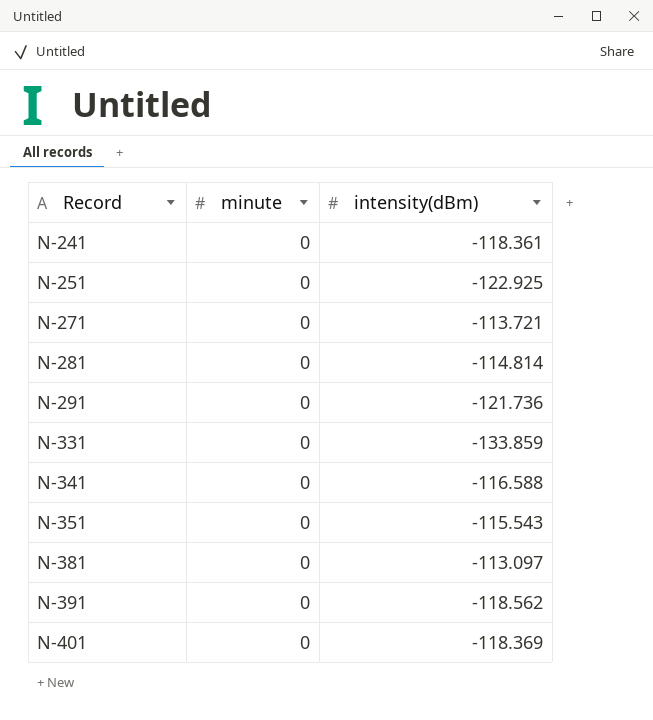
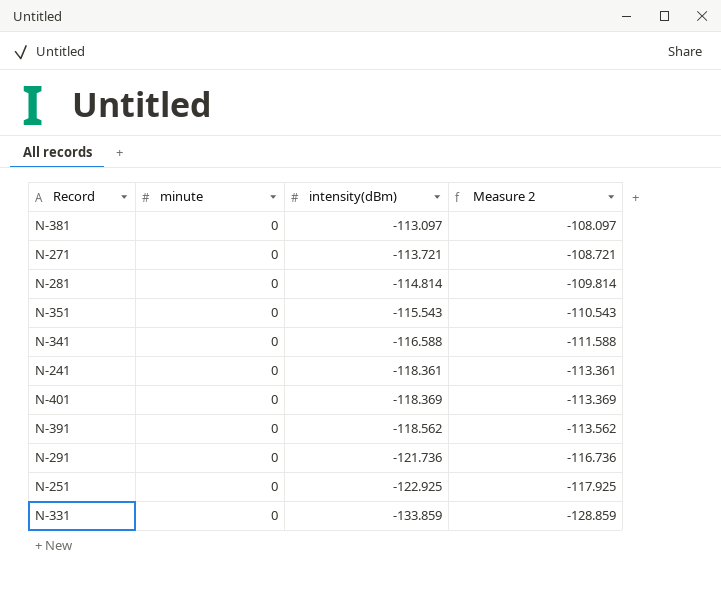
row order: Record ascending -> intensity(dBm) descending
column Measure 2 | formula: none -> [intensity(dBm)] + 5

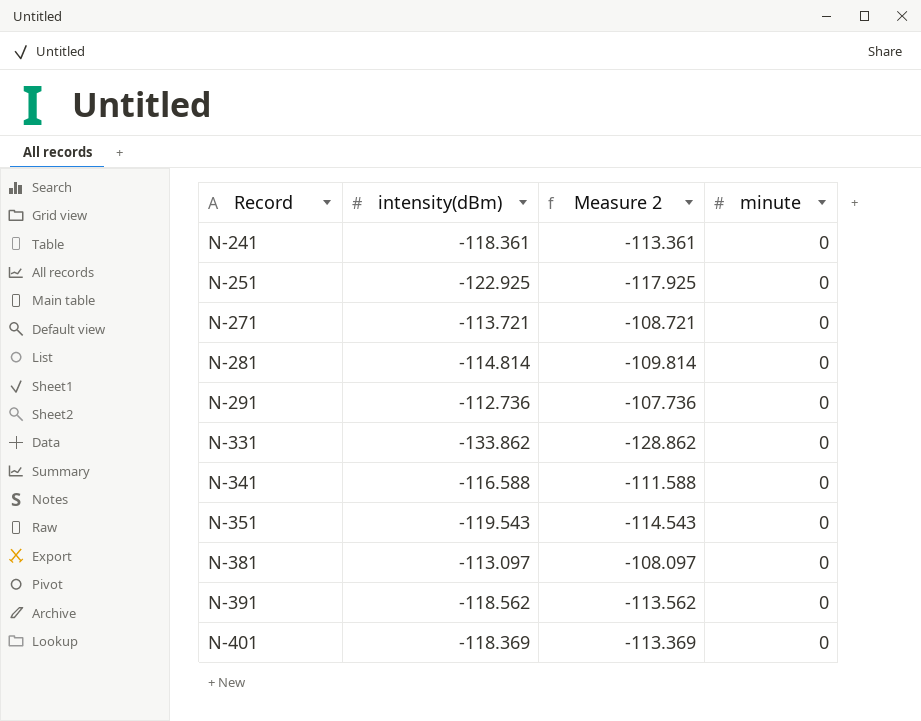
row order: intensity(dBm) descending -> Record ascending
column minute | position: 2 -> 4
N-291 | intensity(dBm): -121.736 -> -112.736
N-291 | Measure 2: -116.736 -> -107.736
N-331 | intensity(dBm): -133.859 -> -133.862
N-331 | Measure 2: -128.859 -> -128.862
N-351 | intensity(dBm): -115.543 -> -119.543
N-351 | Measure 2: -110.543 -> -114.543

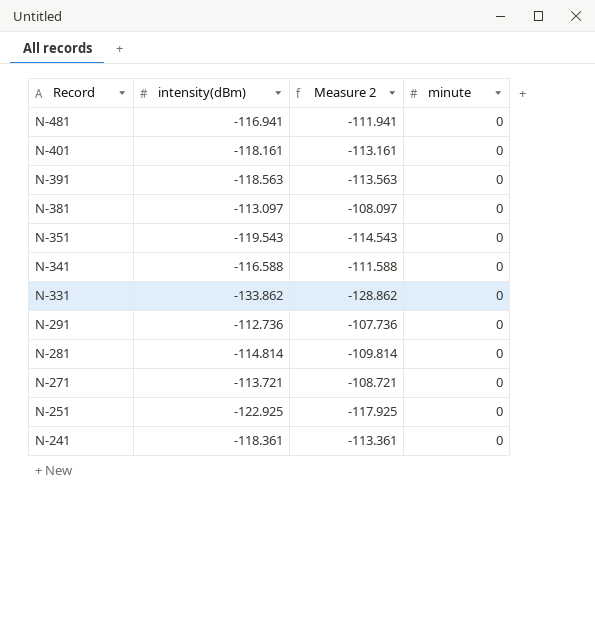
row order: Record ascending -> Record descending
row N-481: none -> -116.941 | -111.941 | 0
N-401 | intensity(dBm): -118.369 -> -118.161
N-401 | Measure 2: -113.369 -> -113.161
N-391 | intensity(dBm): -118.562 -> -118.563
N-391 | Measure 2: -113.562 -> -113.563

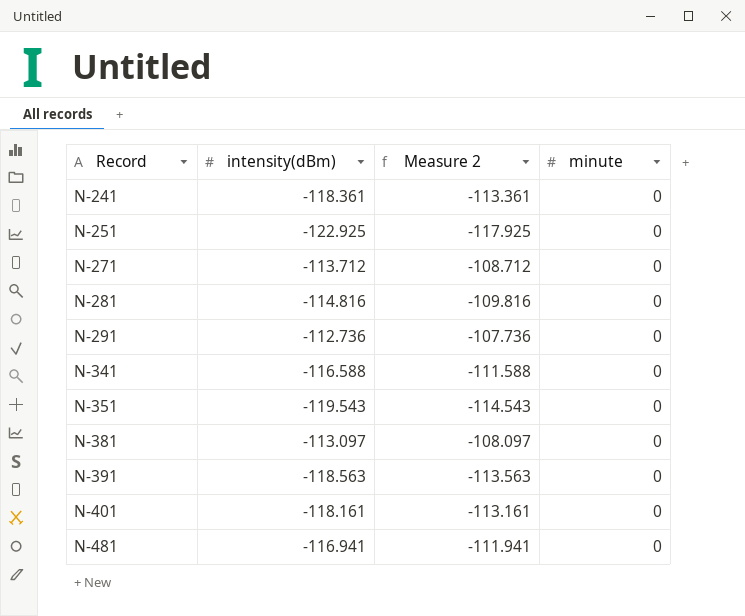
row order: Record descending -> Record ascending
row N-331: -133.862 | -128.862 | 0 -> none
N-271 | intensity(dBm): -113.721 -> -113.712
N-271 | Measure 2: -108.721 -> -108.712
N-281 | intensity(dBm): -114.814 -> -114.816
N-281 | Measure 2: -109.814 -> -109.816

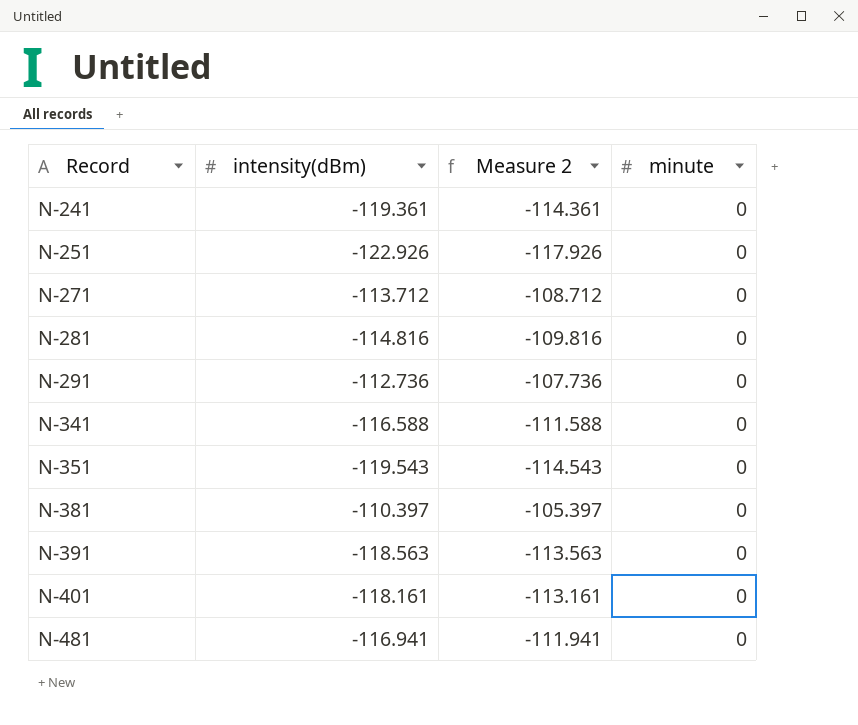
N-241 | intensity(dBm): -118.361 -> -119.361
N-241 | Measure 2: -113.361 -> -114.361
N-251 | intensity(dBm): -122.925 -> -122.926
N-251 | Measure 2: -117.925 -> -117.926
N-381 | intensity(dBm): -113.097 -> -110.397
N-381 | Measure 2: -108.097 -> -105.397

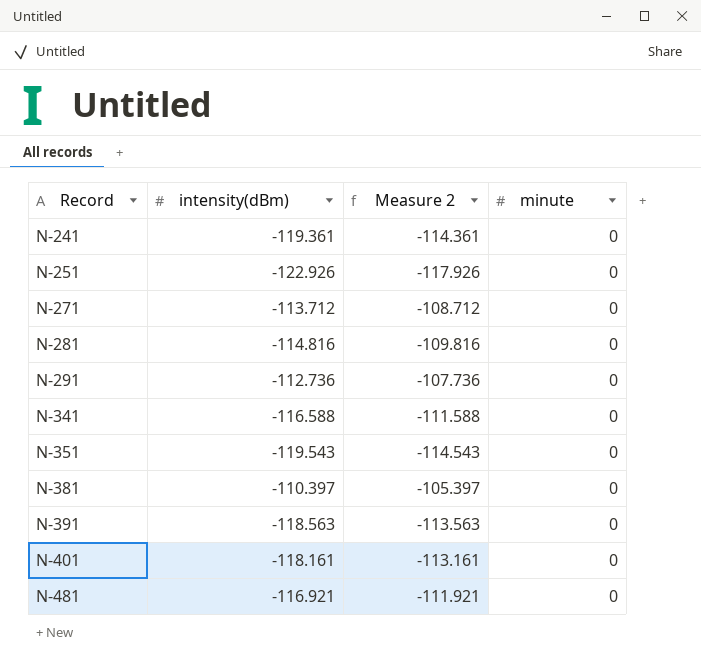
N-481 | intensity(dBm): -116.941 -> -116.921
N-481 | Measure 2: -111.941 -> -111.921

